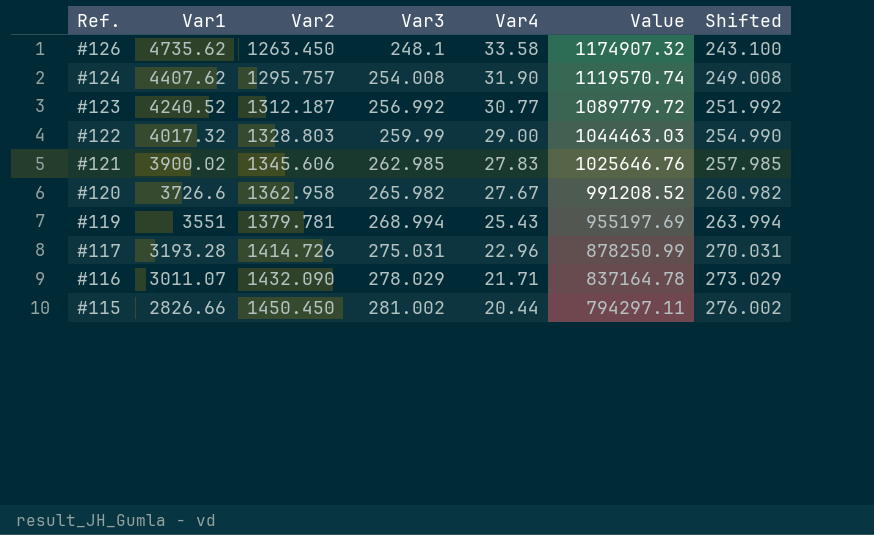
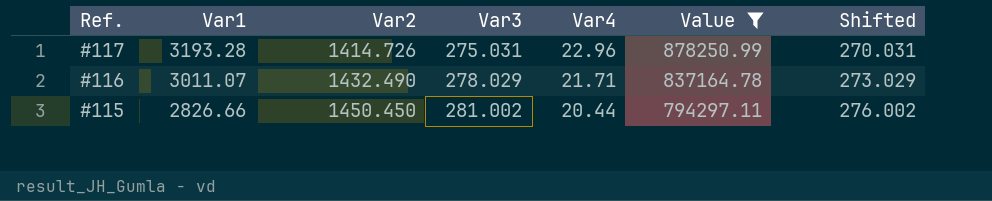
filter: none -> Value <= 878250.99
#116 | Var2: 1432.090 -> 1432.490

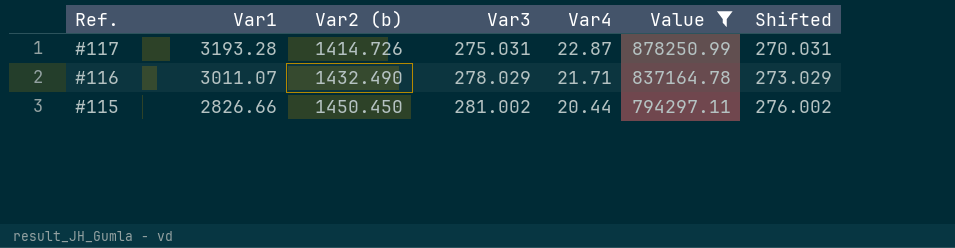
column name: Var2 -> Var2 (b)
#117 | Var4: 22.96 -> 22.87

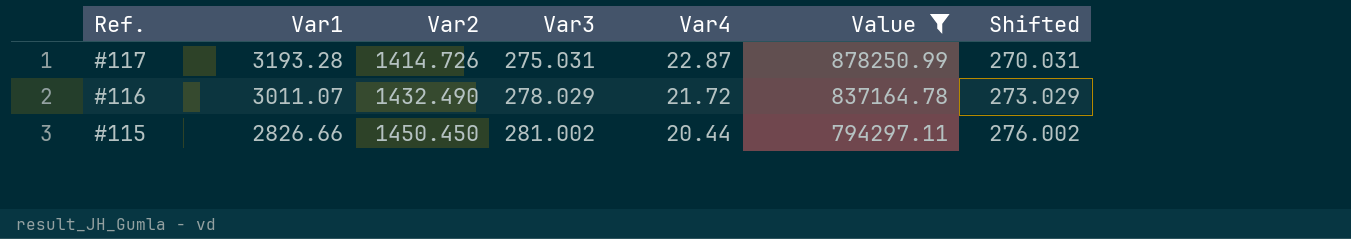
column name: Var2 (b) -> Var2
#116 | Var4: 21.71 -> 21.72

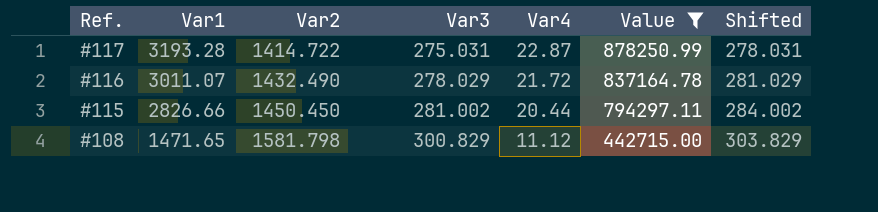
column Shifted | formula: [Var3] - 5 -> [Var3] + 3
#117 | Var2: 1414.726 -> 1414.722
row #108: none -> 1471.65 | 1581.798 | 300.829 | 11.12 | 442715.00 | 303.829

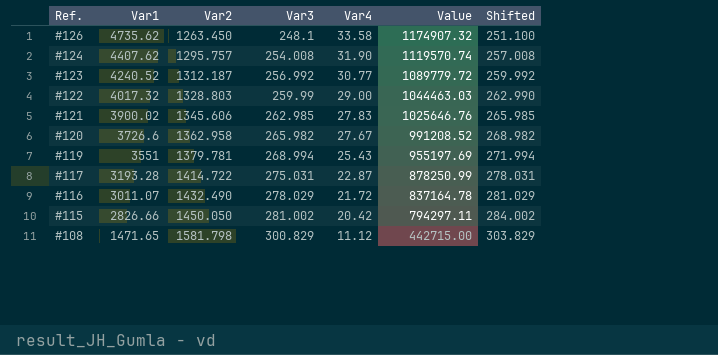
filter: Value <= 878250.99 -> none
#115 | Var2: 1450.450 -> 1450.050
#115 | Var4: 20.44 -> 20.42

